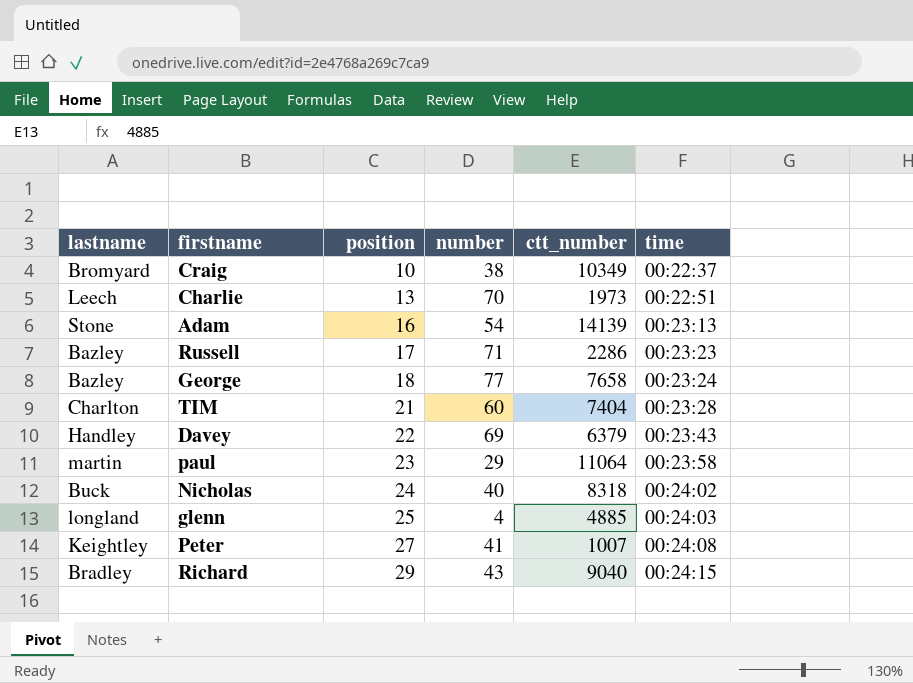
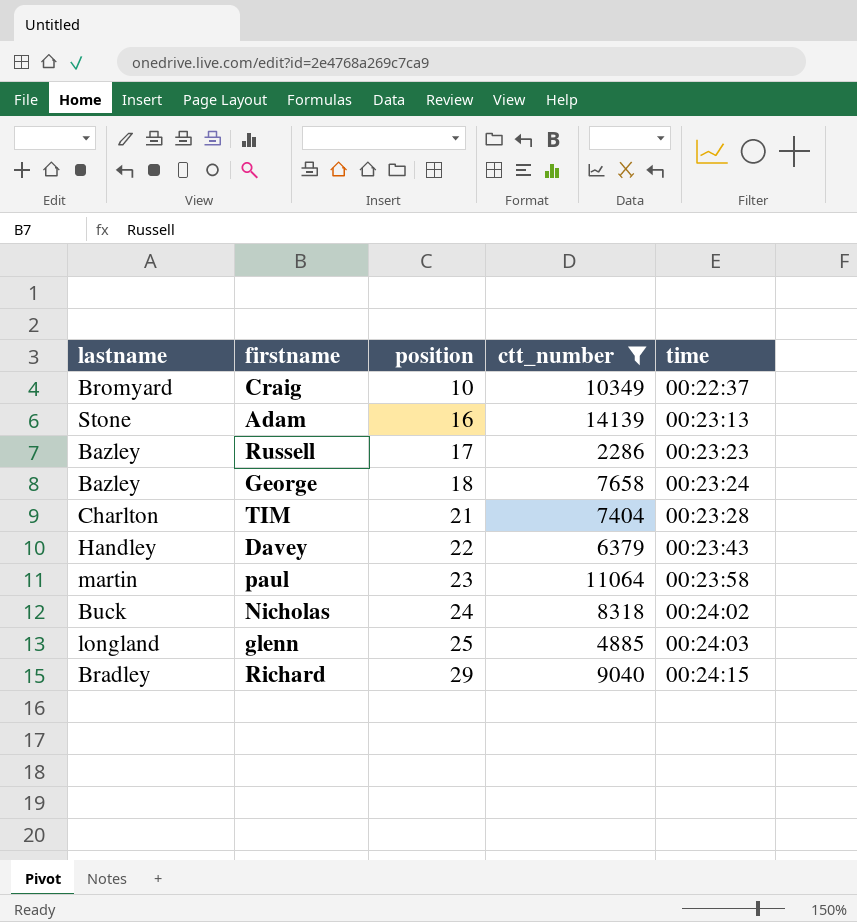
filter: none -> ctt_number >= 2286
column number | position: 4 -> none

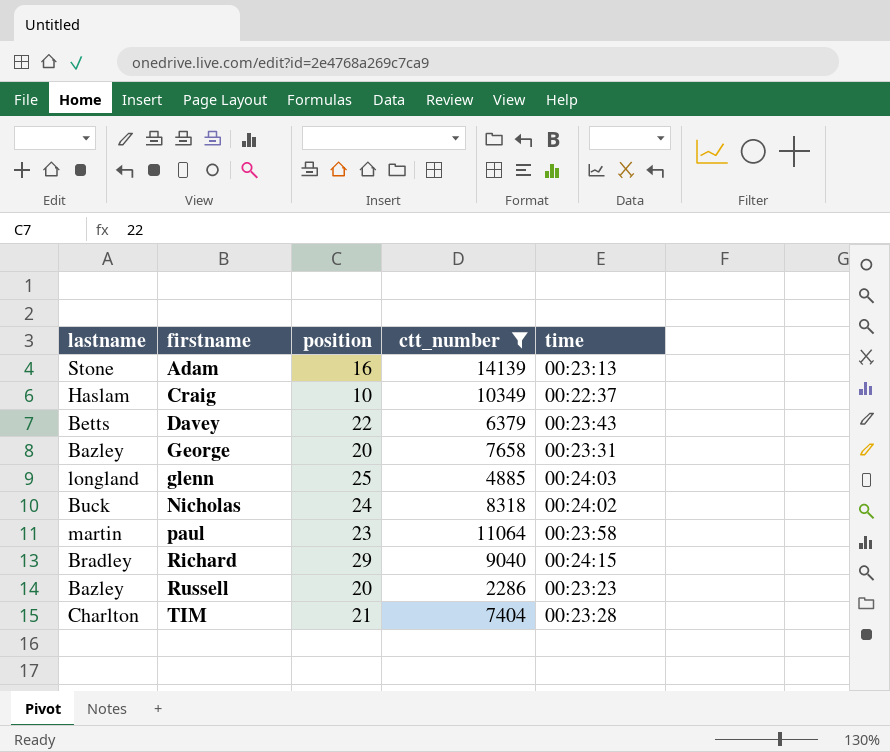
row order: position ascending -> firstname ascending
Craig | lastname: Bromyard -> Haslam
Davey | lastname: Handley -> Betts
George | position: 18 -> 20
George | time: 00:23:24 -> 00:23:31
Russell | position: 17 -> 20

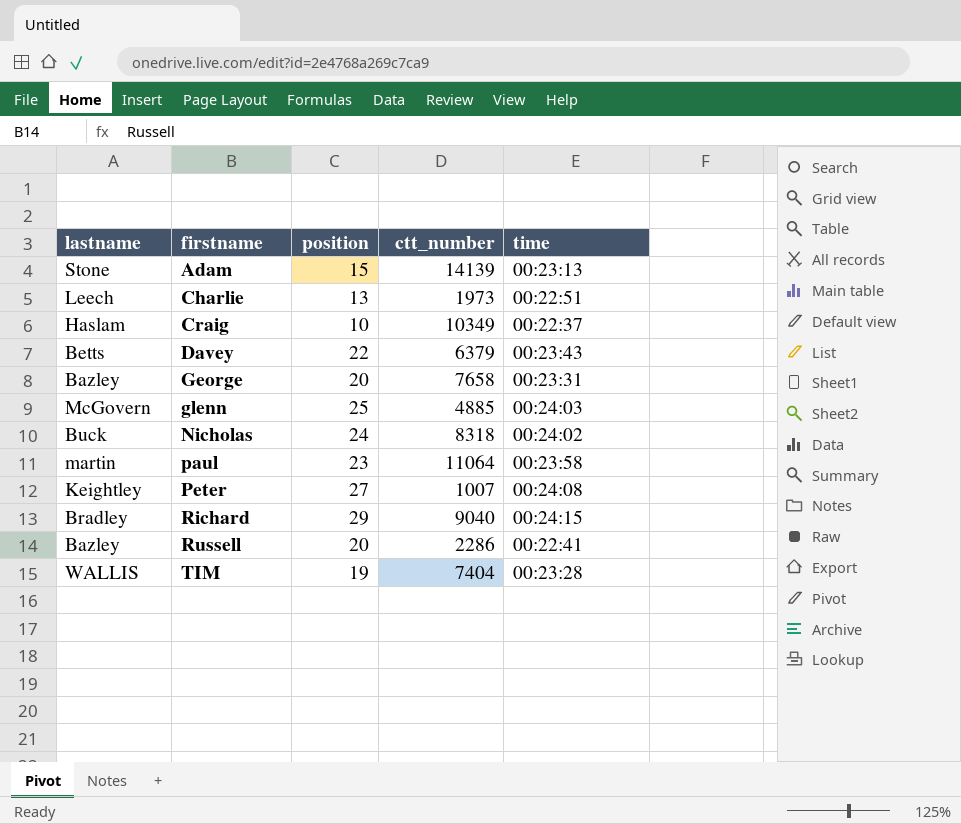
filter: ctt_number >= 2286 -> none
Adam | position: 16 -> 15
glenn | lastname: longland -> McGovern
Russell | time: 00:23:23 -> 00:22:41
TIM | lastname: Charlton -> WALLIS
TIM | position: 21 -> 19

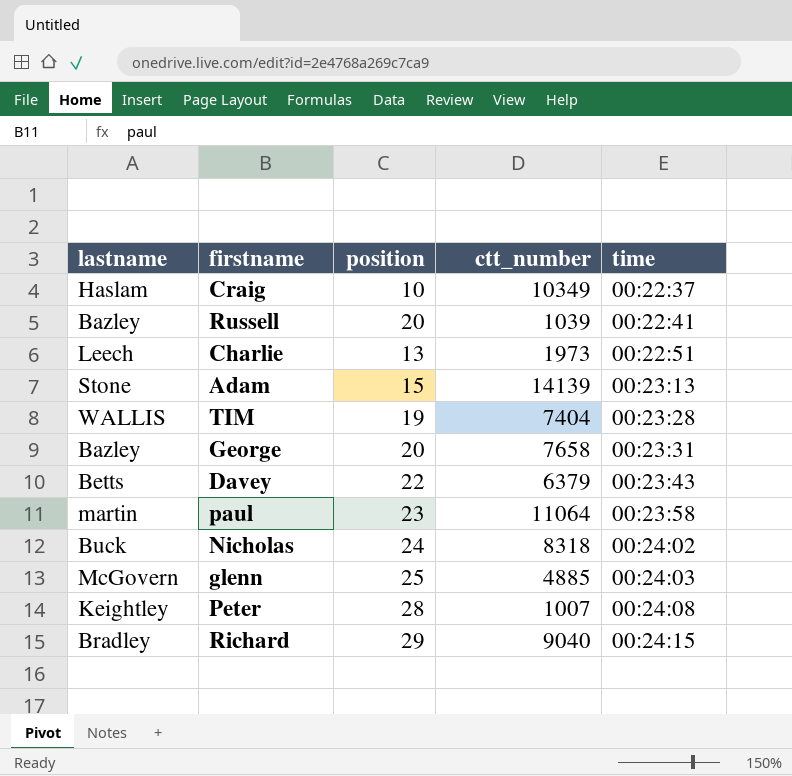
row order: firstname ascending -> time ascending
Russell | ctt_number: 2286 -> 1039
Peter | position: 27 -> 28

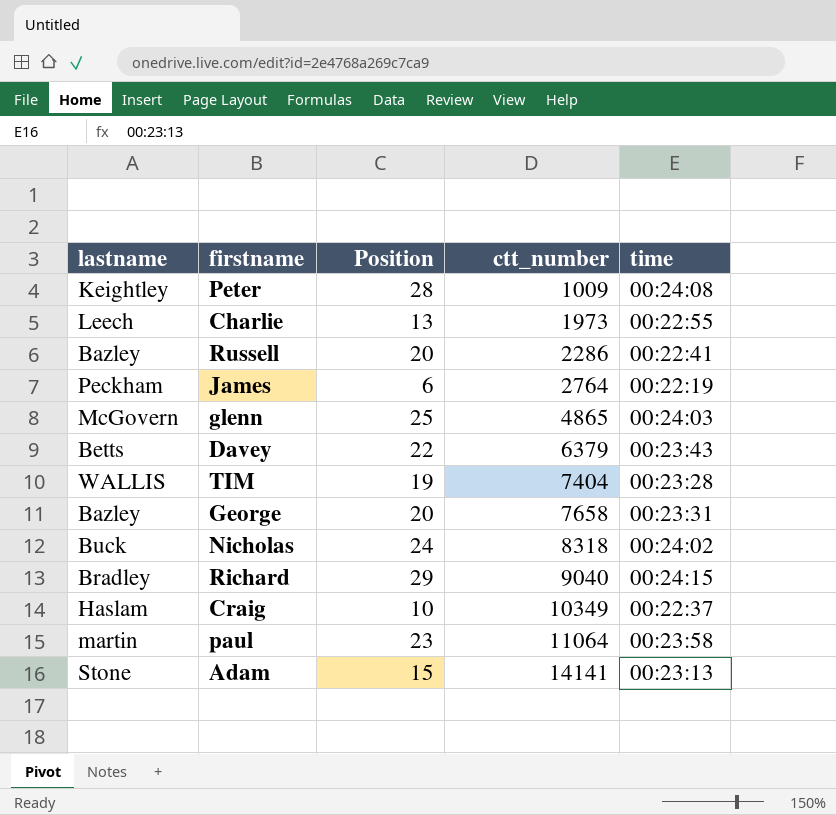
row order: time ascending -> ctt_number ascending
column name: position -> Position
Peter | ctt_number: 1007 -> 1009
Charlie | time: 00:22:51 -> 00:22:55
Russell | ctt_number: 1039 -> 2286
row James: none -> Peckham | 6 | 2764 | 00:22:19
glenn | ctt_number: 4885 -> 4865
Adam | ctt_number: 14139 -> 14141

